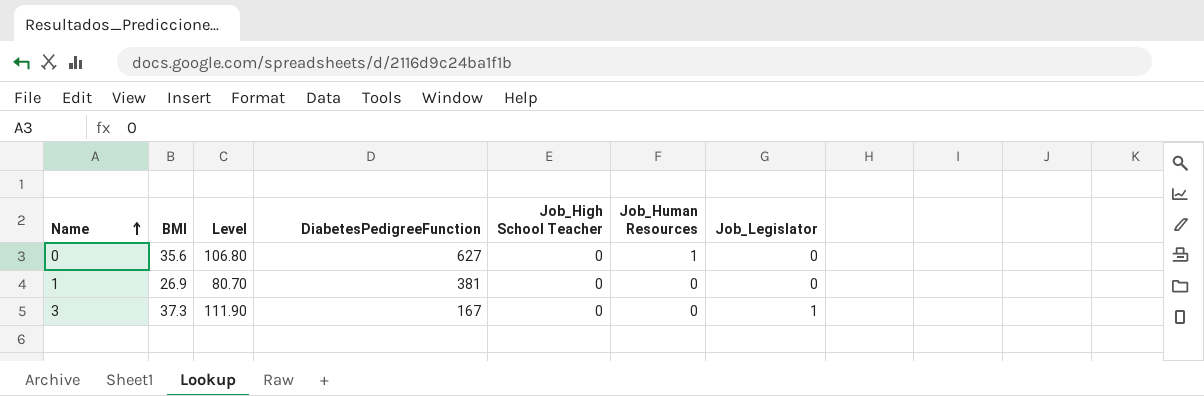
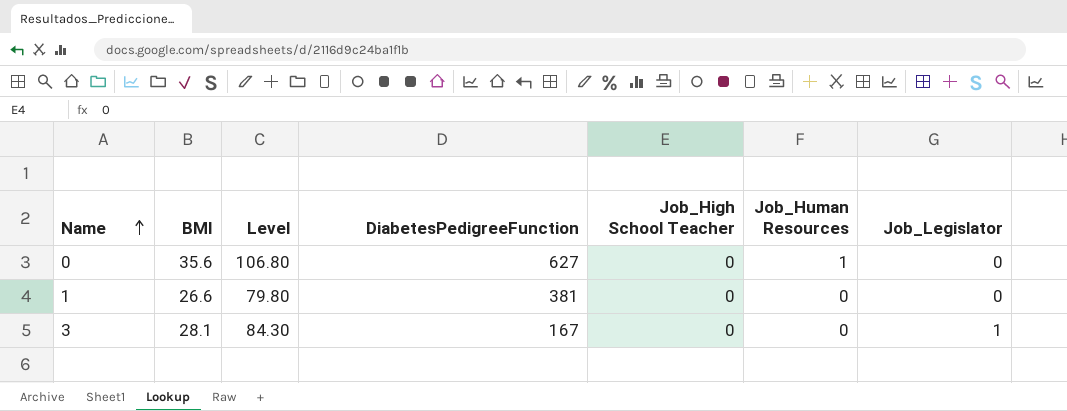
1 | BMI: 26.9 -> 26.6
1 | Level: 80.70 -> 79.80
3 | BMI: 37.3 -> 28.1
3 | Level: 111.90 -> 84.30

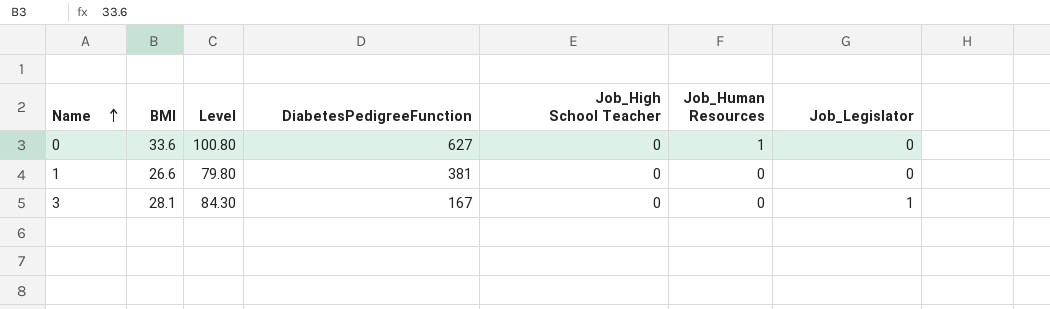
0 | BMI: 35.6 -> 33.6
0 | Level: 106.80 -> 100.80

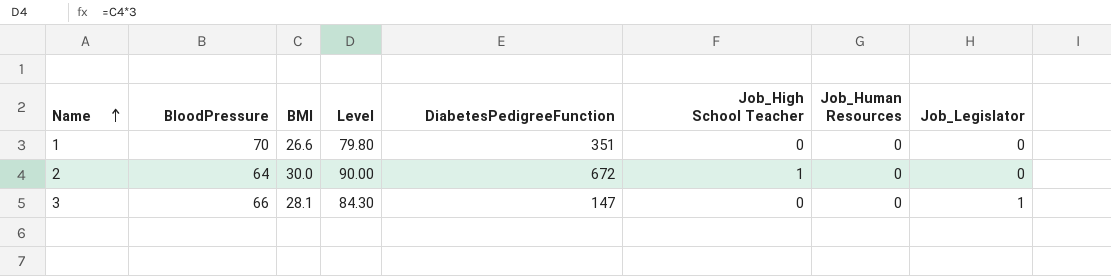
column BloodPressure | position: none -> 2
row 0: 33.6 | 100.80 | 627 | 0 | 1 | 0 -> none
1 | DiabetesPedigreeFunction: 381 -> 351
row 2: none -> 64 | 30.0 | 90.00 | 672 | 1 | 0 | 0
3 | DiabetesPedigreeFunction: 167 -> 147

